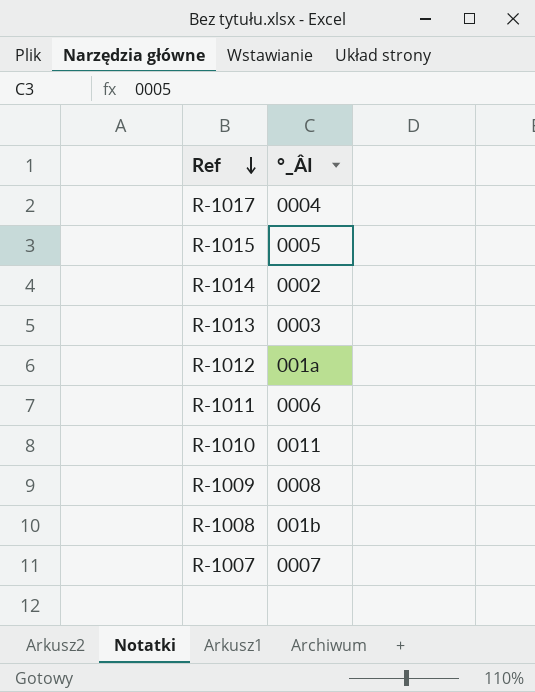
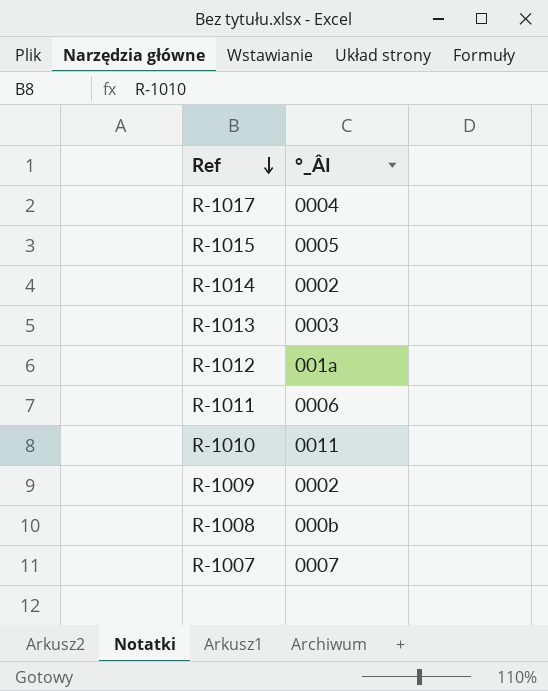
R-1009 | °_ÂI: 0008 -> 0002
R-1008 | °_ÂI: 001b -> 000b

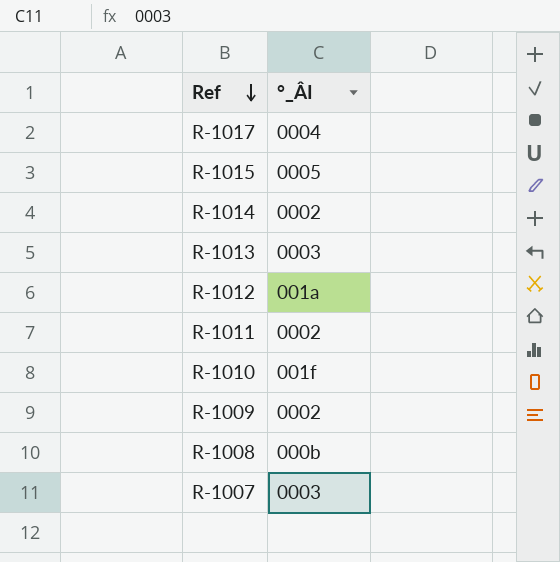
R-1011 | °_ÂI: 0006 -> 0002
R-1010 | °_ÂI: 0011 -> 001f
R-1007 | °_ÂI: 0007 -> 0003

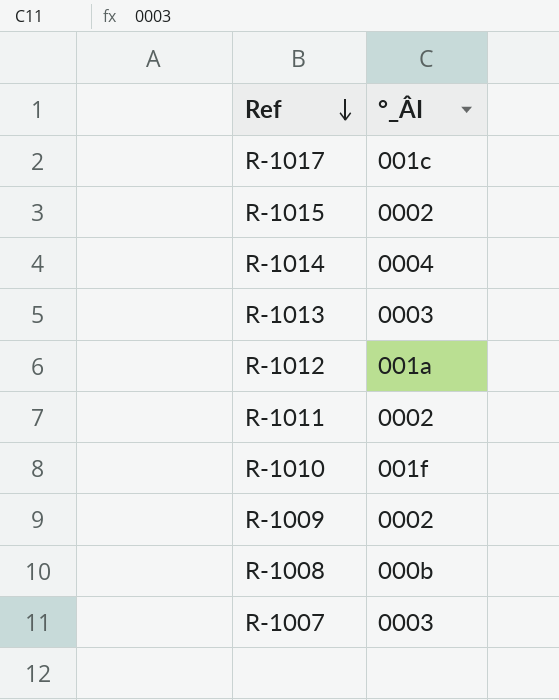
R-1017 | °_ÂI: 0004 -> 001c
R-1015 | °_ÂI: 0005 -> 0002
R-1014 | °_ÂI: 0002 -> 0004

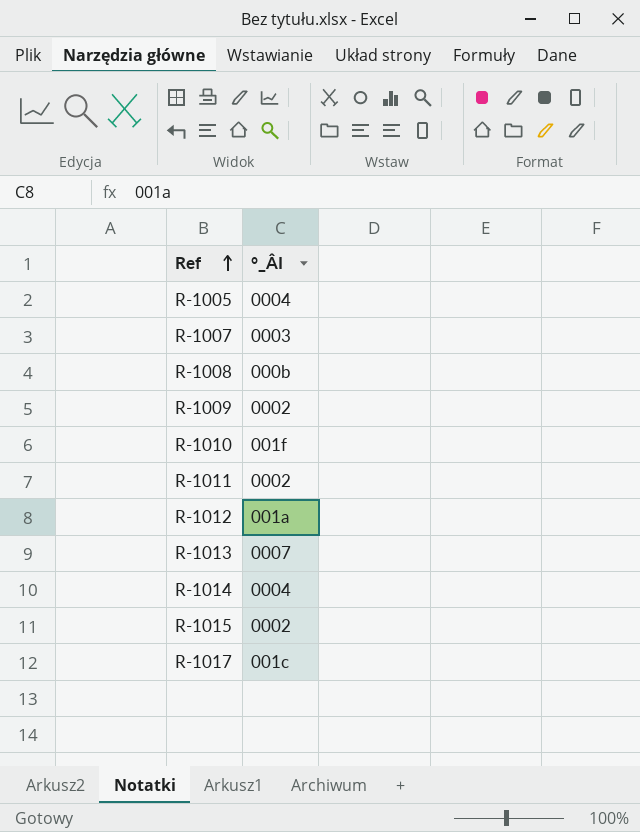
row order: Ref descending -> Ref ascending
row R-1005: none -> 0004
R-1013 | °_ÂI: 0003 -> 0007

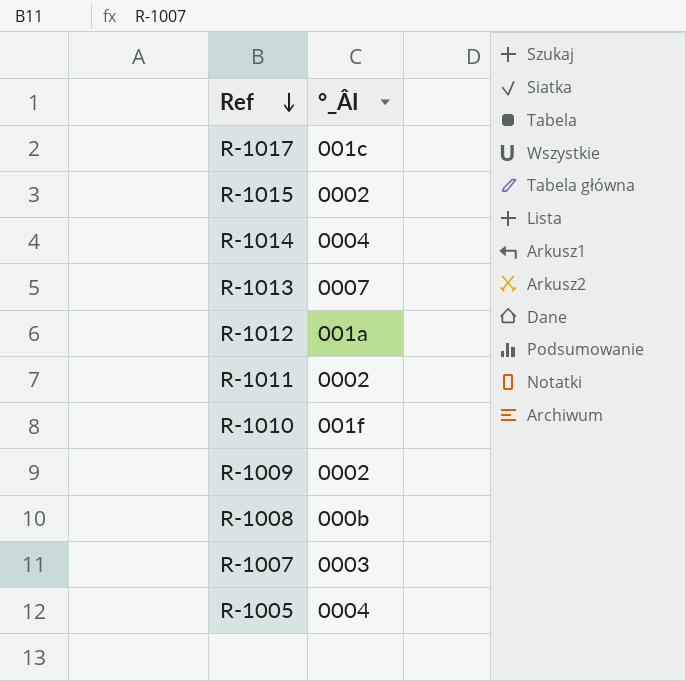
row order: Ref ascending -> Ref descending

